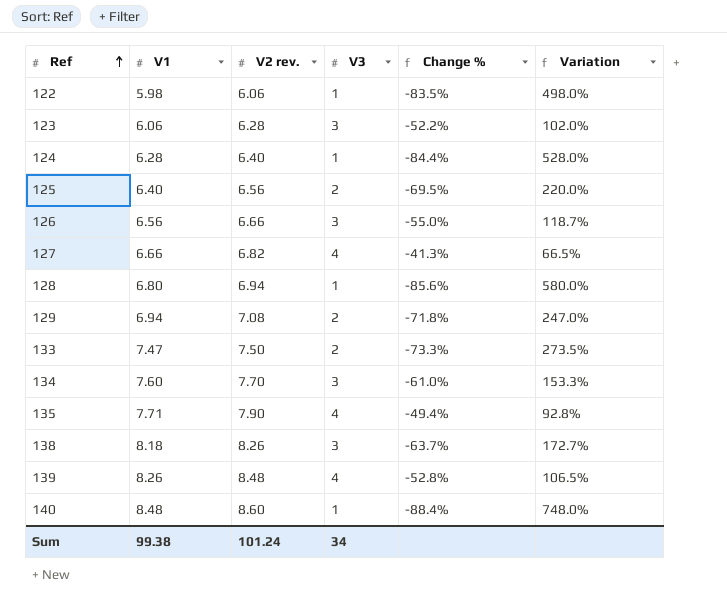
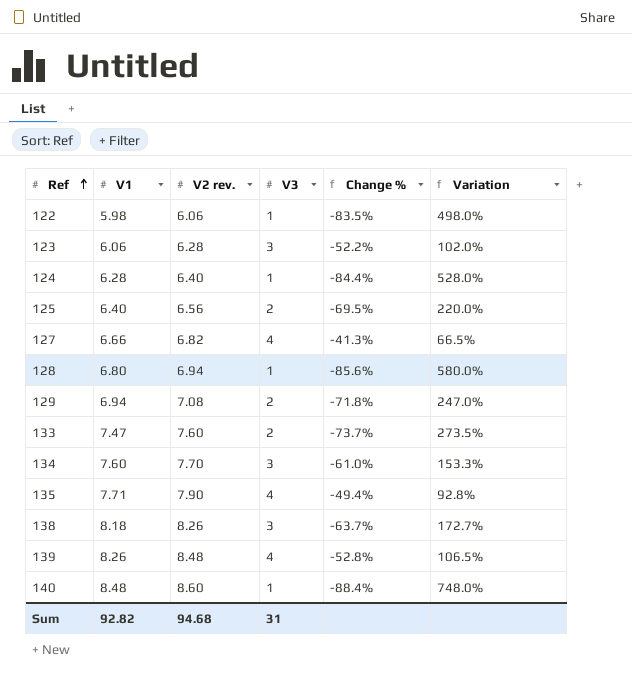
row 126: 6.56 | 6.66 | 3 | -55.0% | 118.7% -> none
133 | V2 rev.: 7.50 -> 7.60
133 | Change %: -73.3% -> -73.7%
Sum | V1: 99.38 -> 92.82
Sum | V2 rev.: 101.24 -> 94.68
Sum | V3: 34 -> 31

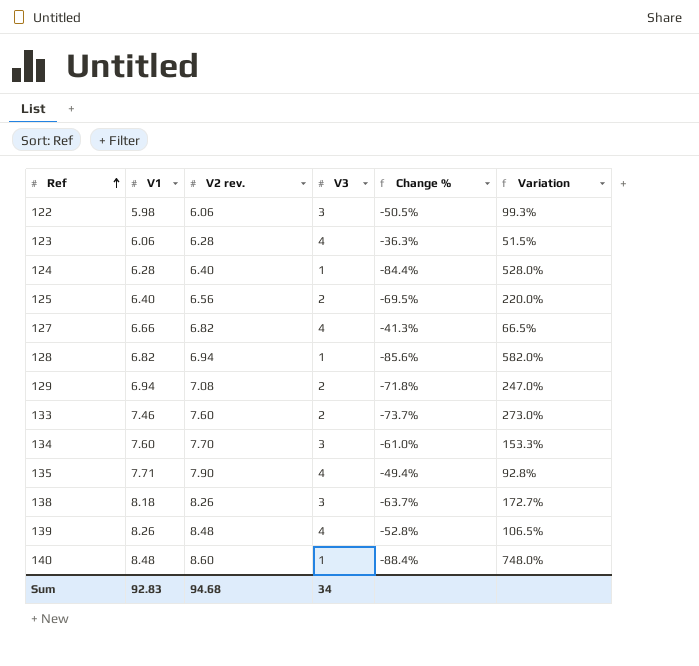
122 | V3: 1 -> 3
122 | Change %: -83.5% -> -50.5%
122 | Variation: 498.0% -> 99.3%
123 | V3: 3 -> 4
123 | Change %: -52.2% -> -36.3%
123 | Variation: 102.0% -> 51.5%
128 | V1: 6.80 -> 6.82
128 | Variation: 580.0% -> 582.0%
133 | V1: 7.47 -> 7.46
133 | Variation: 273.5% -> 273.0%
Sum | V1: 92.82 -> 92.83
Sum | V3: 31 -> 34

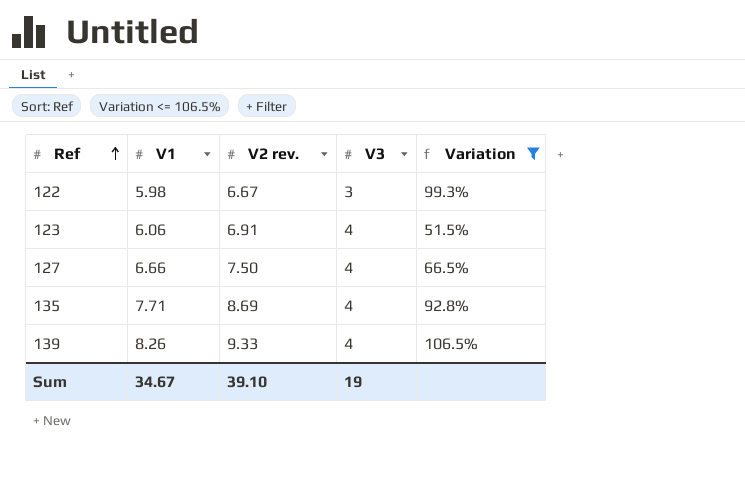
filter: none -> Variation <= 106.5%
column Change % | formula: ([V3] - [V2 rev.]) / [V2 rev.] -> none
122 | V2 rev.: 6.06 -> 6.67
123 | V2 rev.: 6.28 -> 6.91
127 | V2 rev.: 6.82 -> 7.50
135 | V2 rev.: 7.90 -> 8.69
139 | V2 rev.: 8.48 -> 9.33
Sum | V1: 92.83 -> 34.67
Sum | V2 rev.: 94.68 -> 39.10
Sum | V3: 34 -> 19

